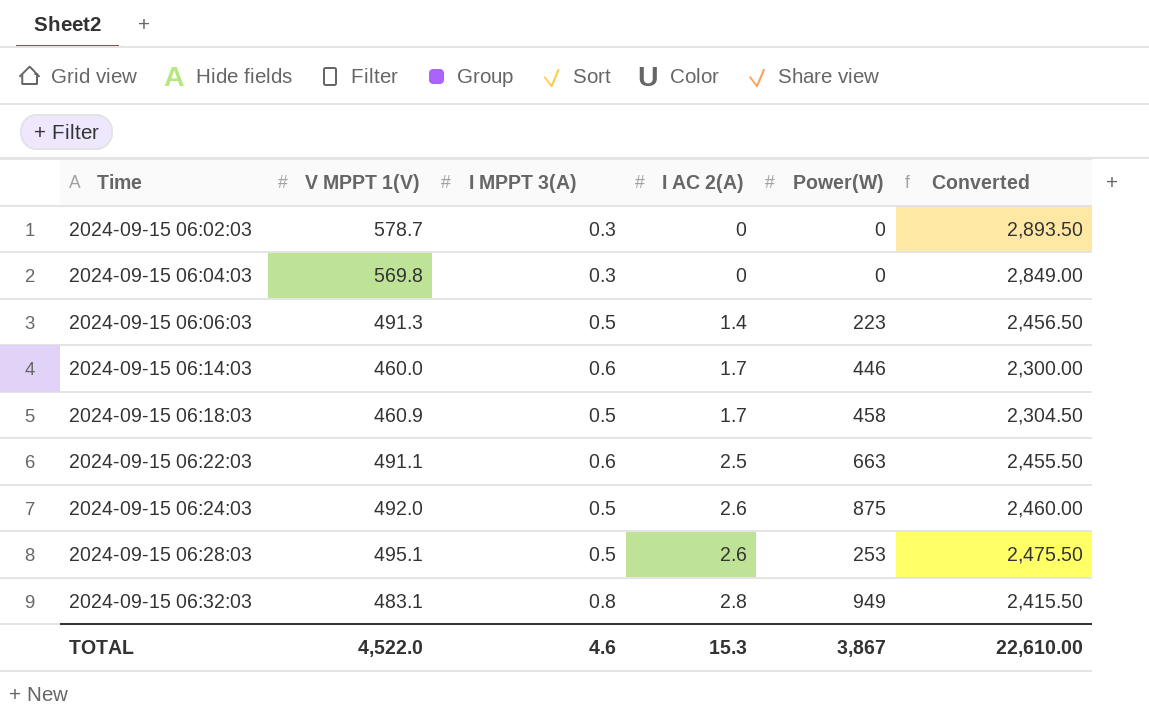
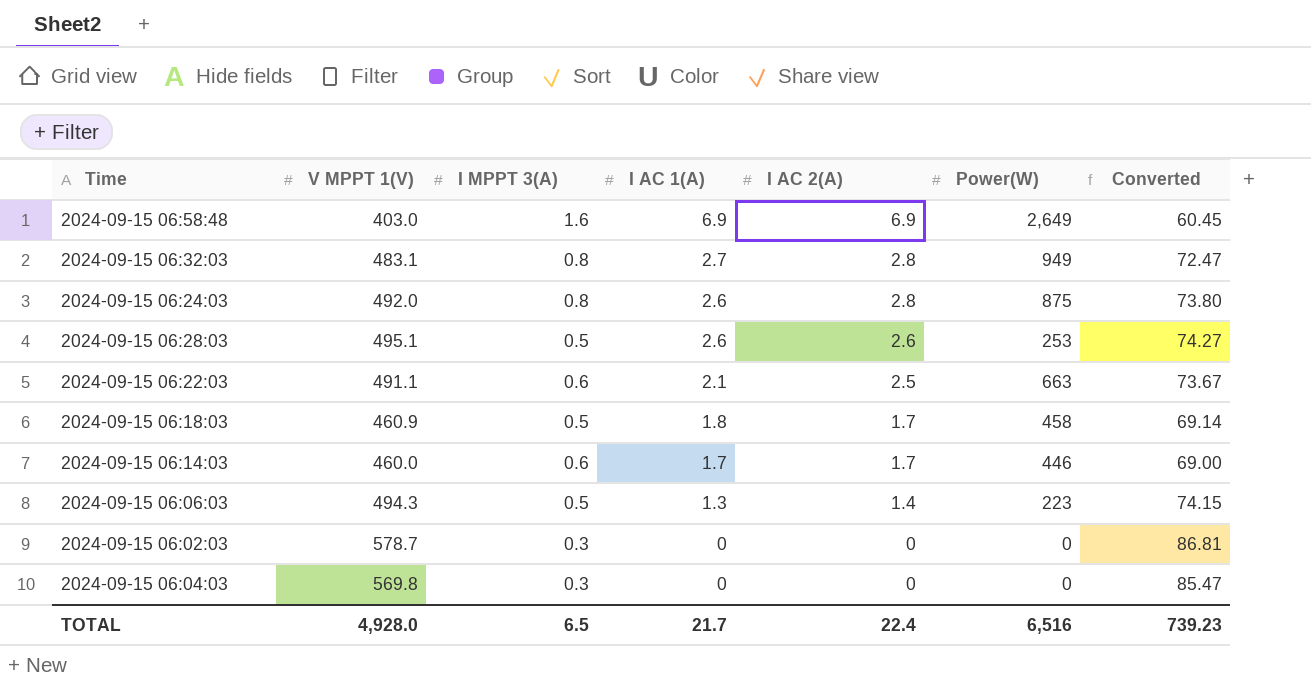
row order: Time ascending -> I AC 1(A) descending
column I AC 1(A) | position: none -> 4
column Converted | formula: [V MPPT 1(V)] * 5 -> [V MPPT 1(V)] * 0.15
row 2024-09-15 06:58:48: none -> 403.0 | 1.6 | 6.9 | 6.9 | 2,649 | 60.45
2024-09-15 06:24:03 | I MPPT 3(A): 0.5 -> 0.8
2024-09-15 06:24:03 | I AC 2(A): 2.6 -> 2.8
2024-09-15 06:06:03 | V MPPT 1(V): 491.3 -> 494.3
TOTAL | V MPPT 1(V): 4,522.0 -> 4,928.0
TOTAL | I MPPT 3(A): 4.6 -> 6.5
TOTAL | I AC 2(A): 15.3 -> 22.4
TOTAL | Power(W): 3,867 -> 6,516
TOTAL | Converted: 22,610.00 -> 739.23

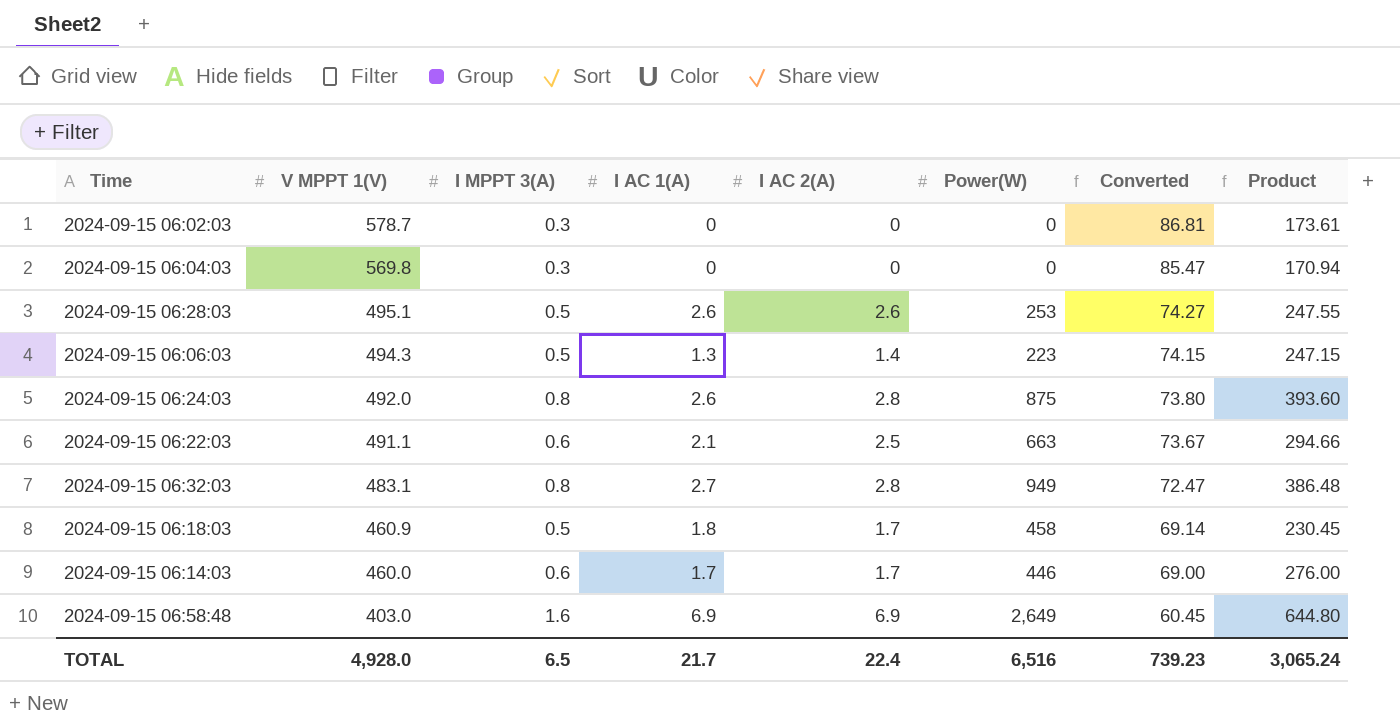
row order: I AC 1(A) descending -> V MPPT 1(V) descending
column Product | formula: none -> [V MPPT 1(V)] * [I MPPT 3(A)]

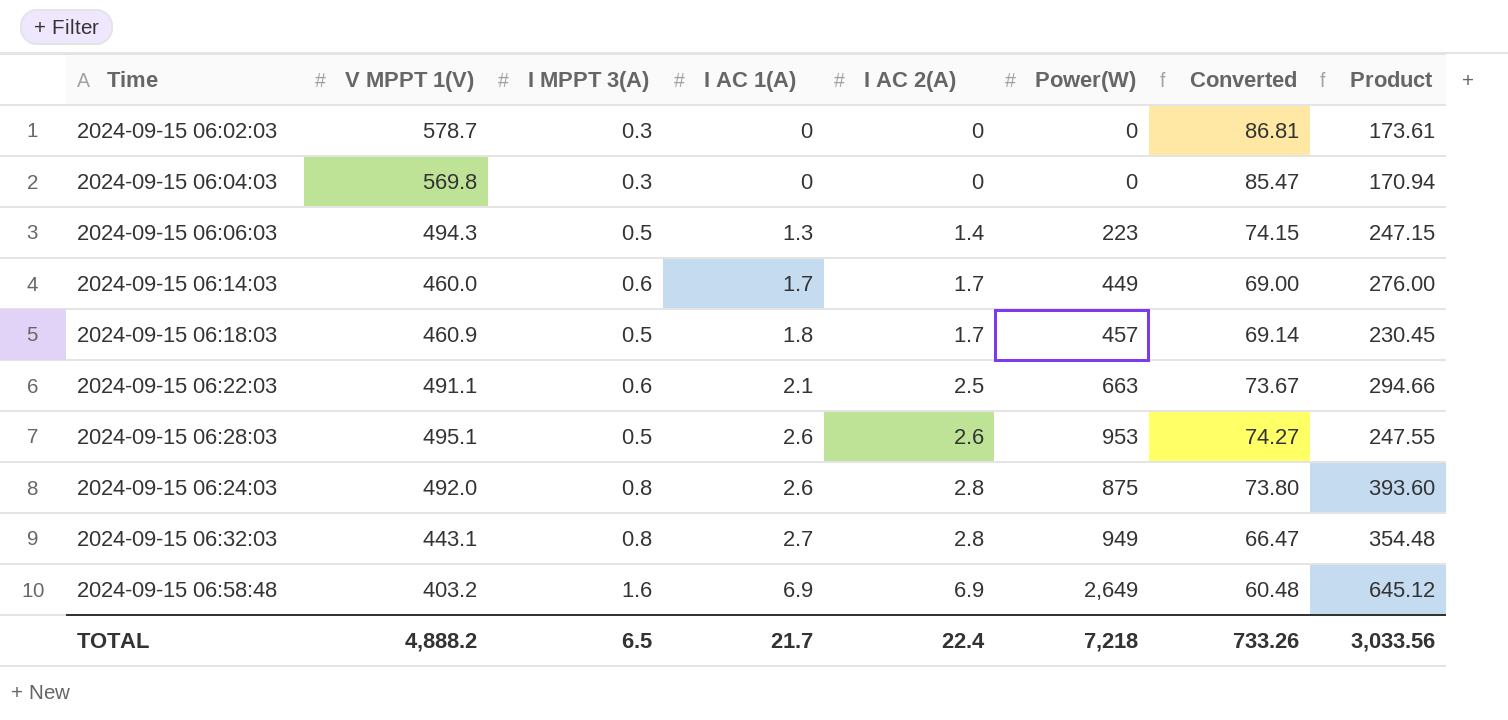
row order: V MPPT 1(V) descending -> I AC 1(A) ascending
2024-09-15 06:14:03 | Power(W): 446 -> 449
2024-09-15 06:18:03 | Power(W): 458 -> 457
2024-09-15 06:28:03 | Power(W): 253 -> 953
2024-09-15 06:32:03 | V MPPT 1(V): 483.1 -> 443.1
2024-09-15 06:32:03 | Converted: 72.47 -> 66.47
2024-09-15 06:32:03 | Product: 386.48 -> 354.48
2024-09-15 06:58:48 | V MPPT 1(V): 403.0 -> 403.2
2024-09-15 06:58:48 | Converted: 60.45 -> 60.48
2024-09-15 06:58:48 | Product: 644.80 -> 645.12
TOTAL | V MPPT 1(V): 4,928.0 -> 4,888.2
TOTAL | Power(W): 6,516 -> 7,218
TOTAL | Converted: 739.23 -> 733.26
TOTAL | Product: 3,065.24 -> 3,033.56

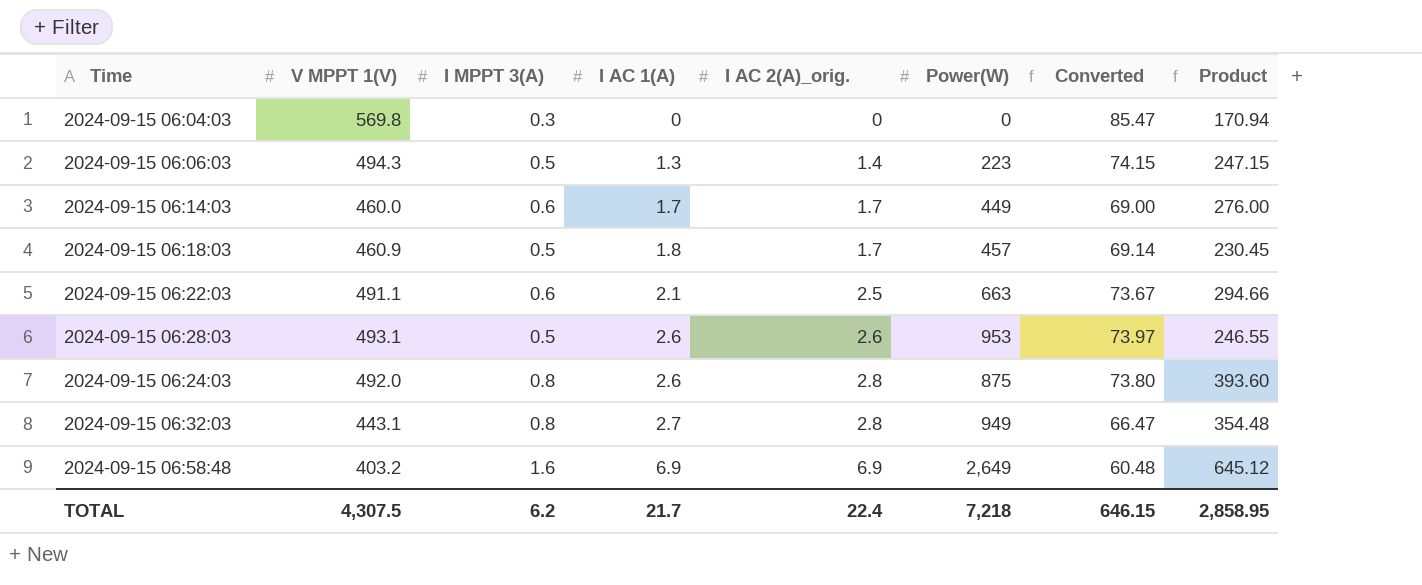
column name: I AC 2(A) -> I AC 2(A)_orig.
row 2024-09-15 06:02:03: 578.7 | 0.3 | 0 | 0 | 0 | 86.81 | 173.61 -> none
2024-09-15 06:28:03 | V MPPT 1(V): 495.1 -> 493.1
2024-09-15 06:28:03 | Converted: 74.27 -> 73.97
2024-09-15 06:28:03 | Product: 247.55 -> 246.55
TOTAL | V MPPT 1(V): 4,888.2 -> 4,307.5
TOTAL | I MPPT 3(A): 6.5 -> 6.2
TOTAL | Converted: 733.26 -> 646.15
TOTAL | Product: 3,033.56 -> 2,858.95

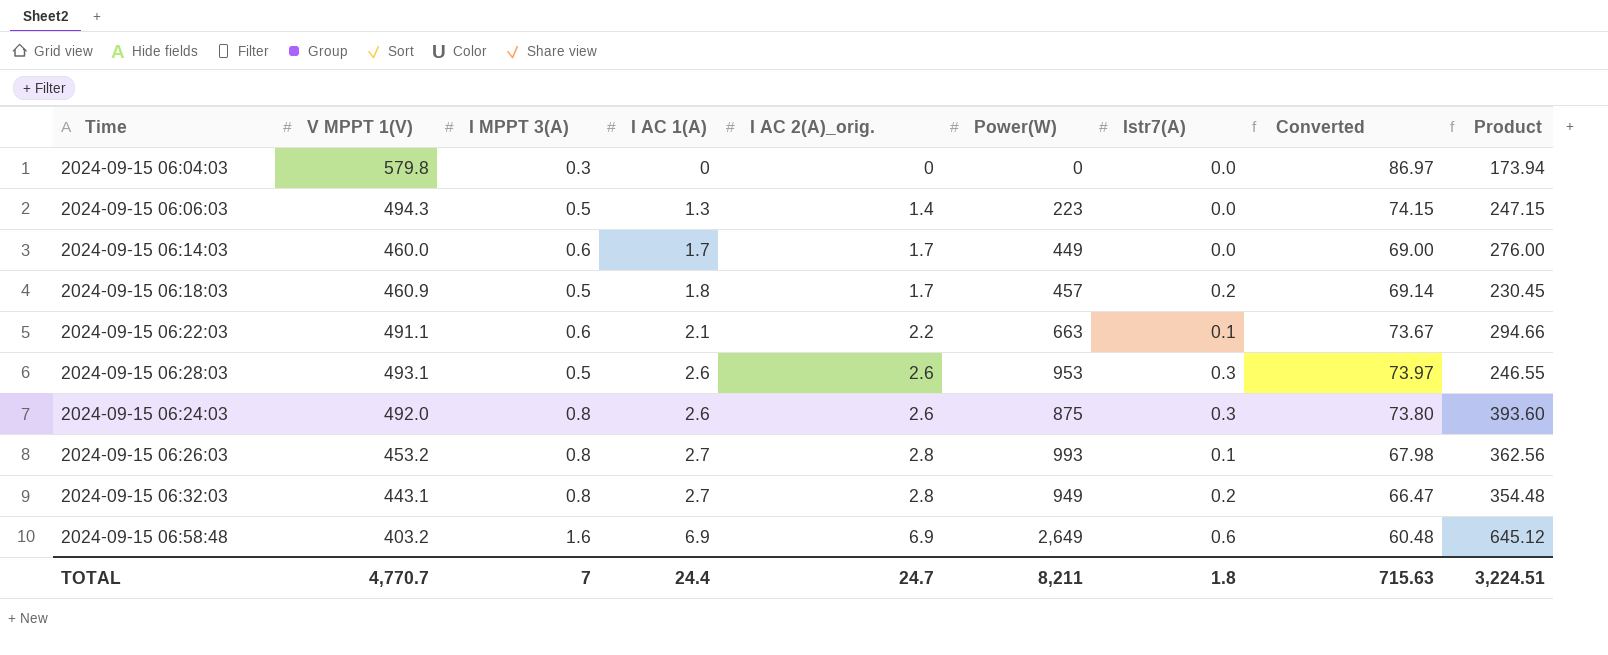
column Istr7(A) | position: none -> 7
2024-09-15 06:04:03 | V MPPT 1(V): 569.8 -> 579.8
2024-09-15 06:04:03 | Converted: 85.47 -> 86.97
2024-09-15 06:04:03 | Product: 170.94 -> 173.94
2024-09-15 06:22:03 | I AC 2(A)_orig.: 2.5 -> 2.2
2024-09-15 06:24:03 | I AC 2(A)_orig.: 2.8 -> 2.6
row 2024-09-15 06:26:03: none -> 453.2 | 0.8 | 2.7 | 2.8 | 993 | 0.1 | 67.98 | 362.56
TOTAL | V MPPT 1(V): 4,307.5 -> 4,770.7
TOTAL | I MPPT 3(A): 6.2 -> 7
TOTAL | I AC 1(A): 21.7 -> 24.4
TOTAL | I AC 2(A)_orig.: 22.4 -> 24.7
TOTAL | Power(W): 7,218 -> 8,211
TOTAL | Converted: 646.15 -> 715.63
TOTAL | Product: 2,858.95 -> 3,224.51

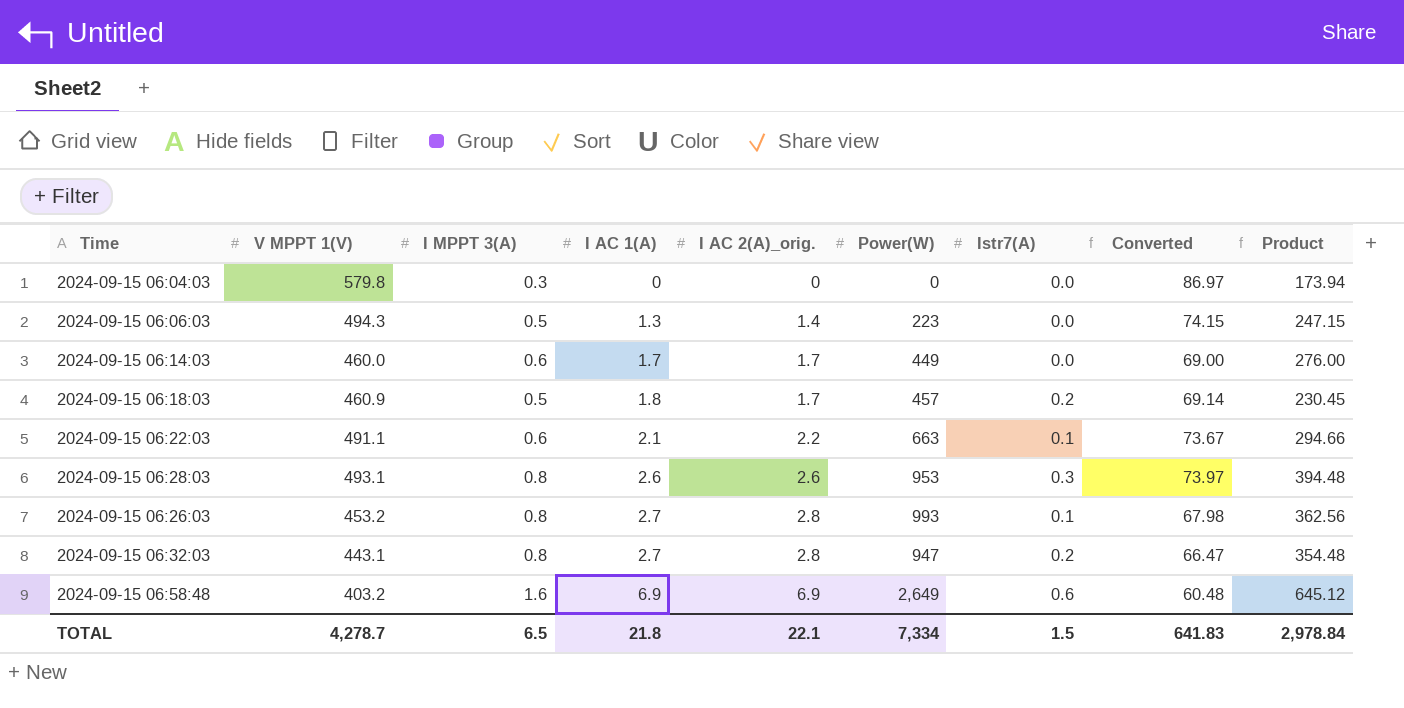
row 2024-09-15 06:24:03: 492.0 | 0.8 | 2.6 | 2.6 | 875 | 0.3 | 73.80 | 393.60 -> none
2024-09-15 06:28:03 | I MPPT 3(A): 0.5 -> 0.8
2024-09-15 06:28:03 | Product: 246.55 -> 394.48
2024-09-15 06:32:03 | Power(W): 949 -> 947
TOTAL | V MPPT 1(V): 4,770.7 -> 4,278.7
TOTAL | I MPPT 3(A): 7 -> 6.5
TOTAL | I AC 1(A): 24.4 -> 21.8
TOTAL | I AC 2(A)_orig.: 24.7 -> 22.1
TOTAL | Power(W): 8,211 -> 7,334
TOTAL | Istr7(A): 1.8 -> 1.5
TOTAL | Converted: 715.63 -> 641.83
TOTAL | Product: 3,224.51 -> 2,978.84

